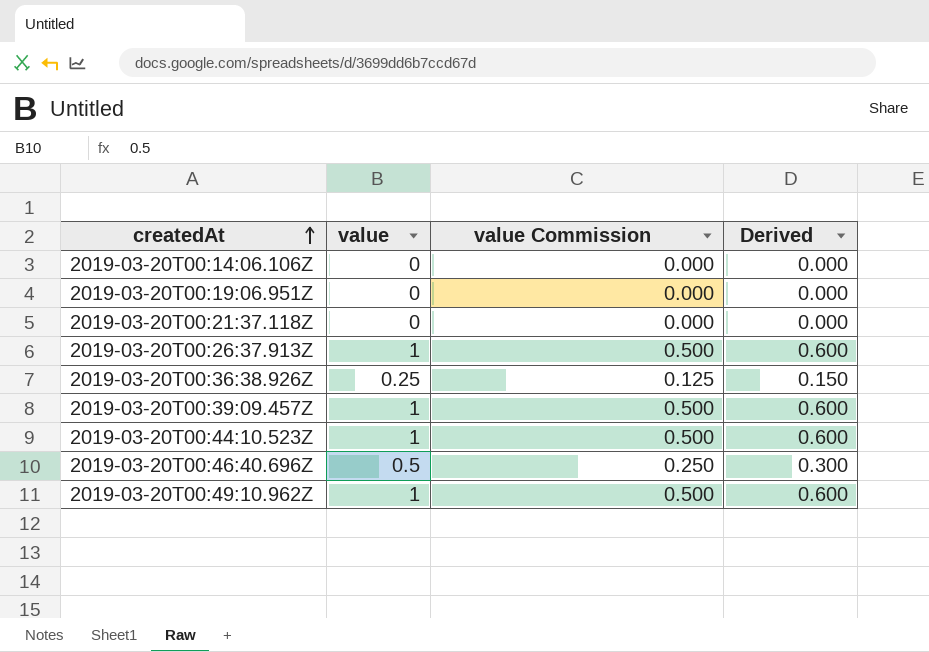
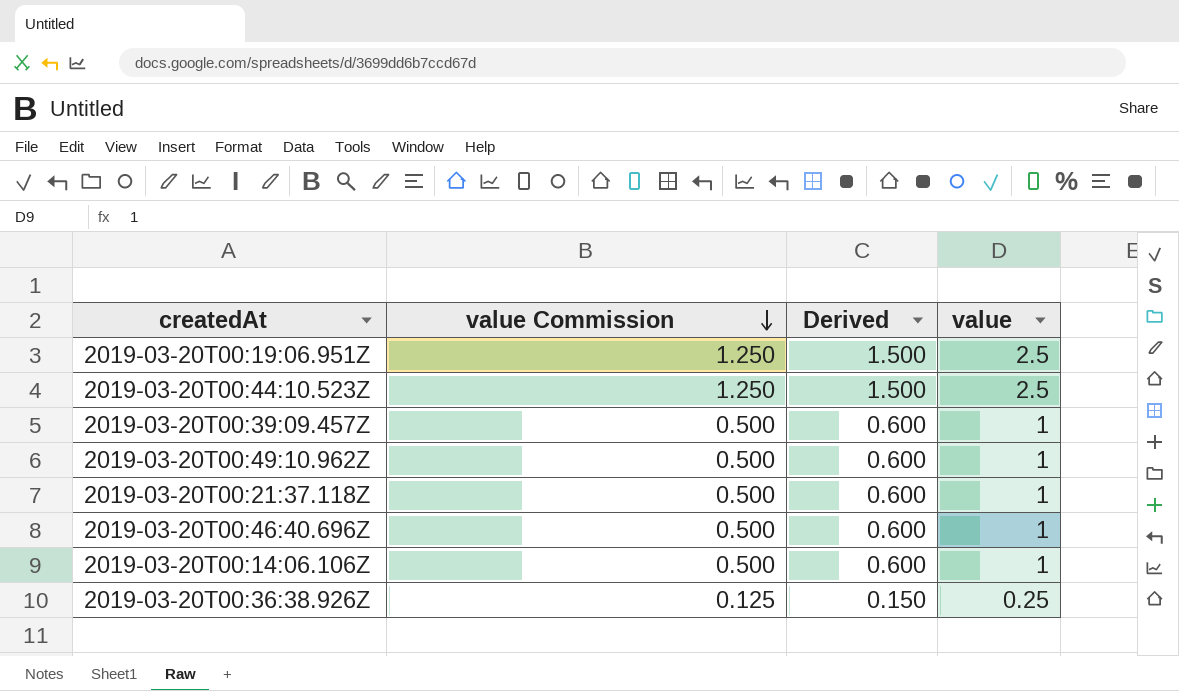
row order: createdAt ascending -> value Commission descending
column value | position: 2 -> 4
row 2019-03-20T00:26:37.913Z: 1 | 0.500 | 0.600 -> none
2019-03-20T00:19:06.951Z | value Commission: 0.000 -> 1.250
2019-03-20T00:19:06.951Z | Derived: 0.000 -> 1.500
2019-03-20T00:19:06.951Z | value: 0 -> 2.5
2019-03-20T00:44:10.523Z | value Commission: 0.500 -> 1.250
2019-03-20T00:44:10.523Z | Derived: 0.600 -> 1.500
2019-03-20T00:44:10.523Z | value: 1 -> 2.5
2019-03-20T00:21:37.118Z | value Commission: 0.000 -> 0.500
2019-03-20T00:21:37.118Z | Derived: 0.000 -> 0.600
2019-03-20T00:21:37.118Z | value: 0 -> 1
2019-03-20T00:46:40.696Z | value Commission: 0.250 -> 0.500
2019-03-20T00:46:40.696Z | Derived: 0.300 -> 0.600
2019-03-20T00:46:40.696Z | value: 0.5 -> 1
2019-03-20T00:14:06.106Z | value Commission: 0.000 -> 0.500
2019-03-20T00:14:06.106Z | Derived: 0.000 -> 0.600
2019-03-20T00:14:06.106Z | value: 0 -> 1

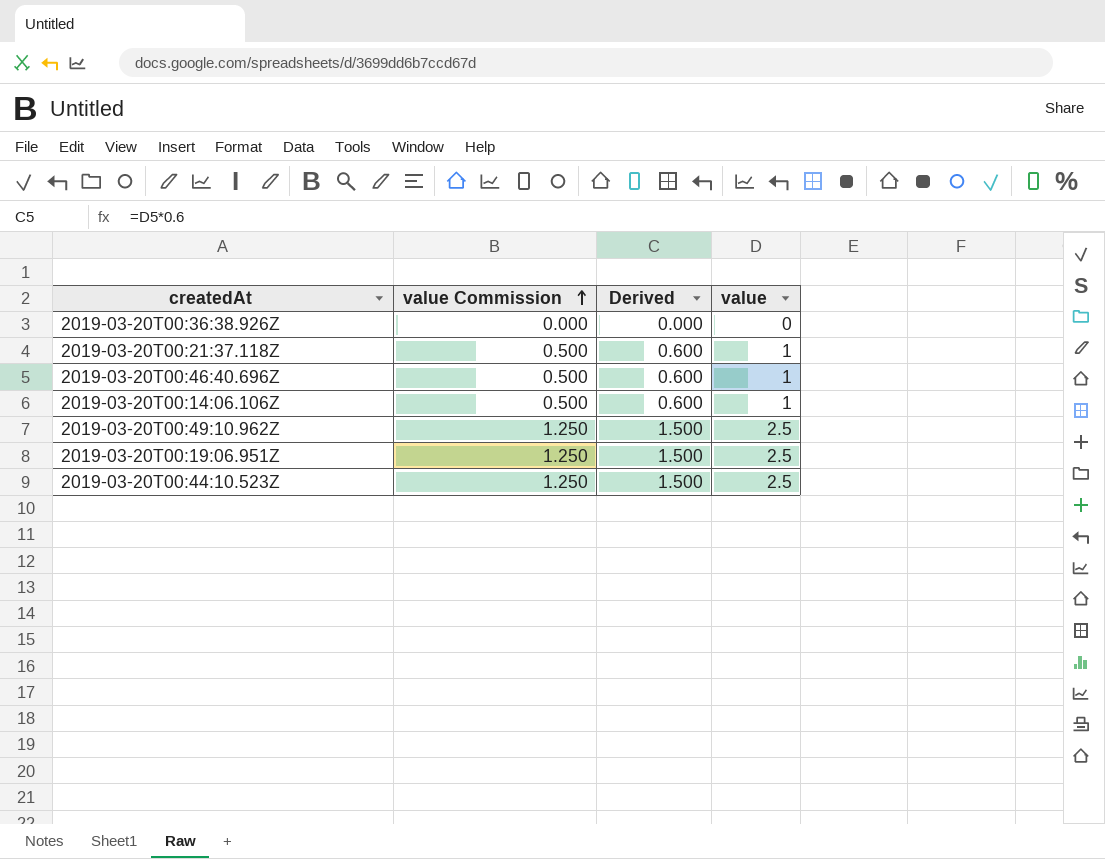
row order: value Commission descending -> value Commission ascending
row 2019-03-20T00:39:09.457Z: 0.500 | 0.600 | 1 -> none
2019-03-20T00:36:38.926Z | value Commission: 0.125 -> 0.000
2019-03-20T00:36:38.926Z | Derived: 0.150 -> 0.000
2019-03-20T00:36:38.926Z | value: 0.25 -> 0
2019-03-20T00:49:10.962Z | value Commission: 0.500 -> 1.250
2019-03-20T00:49:10.962Z | Derived: 0.600 -> 1.500
2019-03-20T00:49:10.962Z | value: 1 -> 2.5

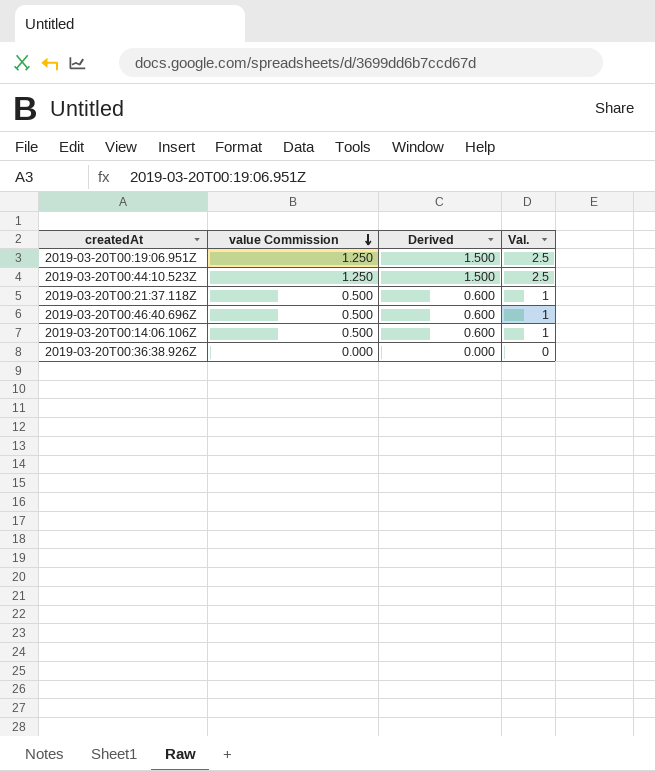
row order: value Commission ascending -> value Commission descending
column name: value -> Val.
row 2019-03-20T00:49:10.962Z: 1.250 | 1.500 | 2.5 -> none

